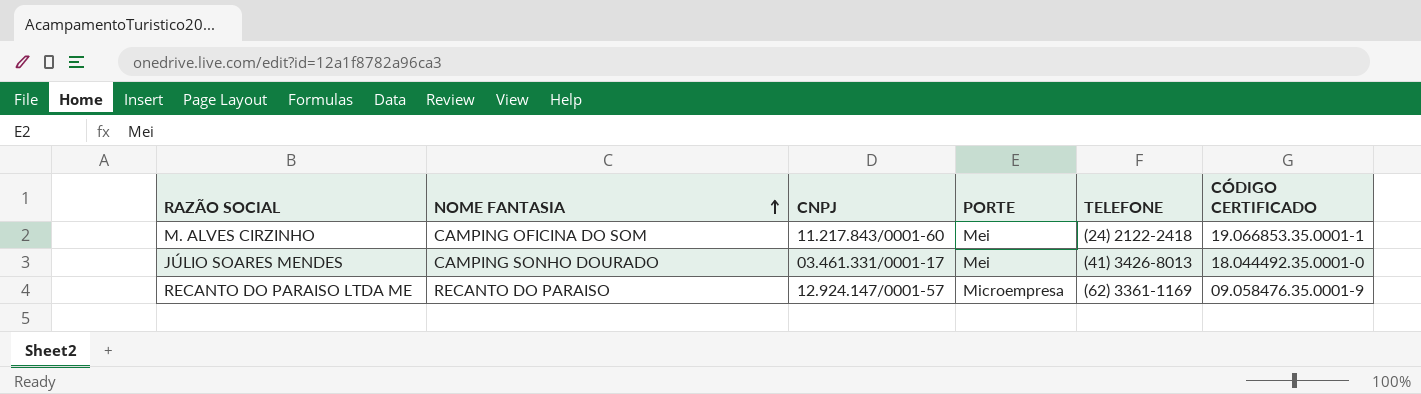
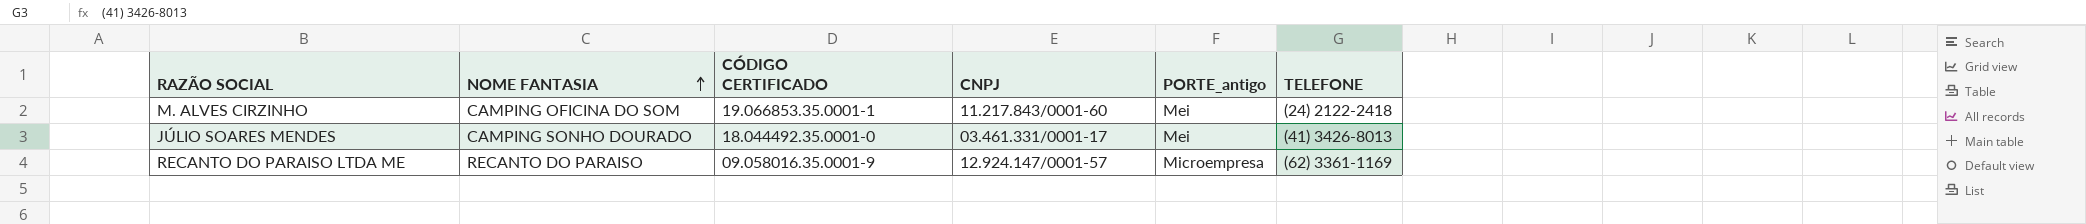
column CÓDIGO CERTIFICADO | position: 6 -> 3
column name: PORTE -> PORTE_antigo
RECANTO DO PARAISO LTDA ME | CÓDIGO CERTIFICADO: 09.058476.35.0001-9 -> 09.058016.35.0001-9

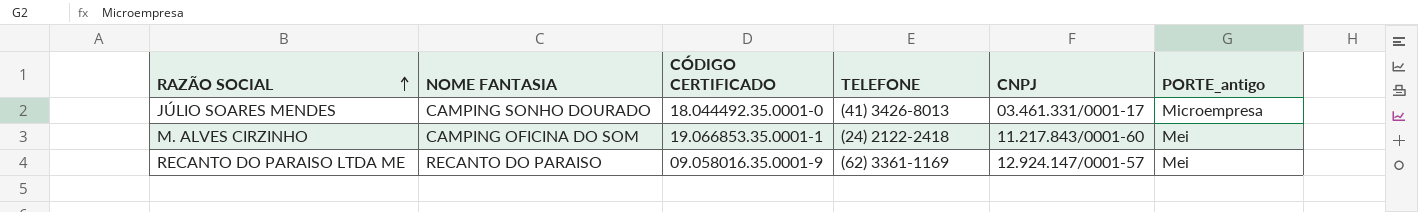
row order: NOME FANTASIA ascending -> RAZÃO SOCIAL ascending
column TELEFONE | position: 6 -> 4
JÚLIO SOARES MENDES | PORTE_antigo: Mei -> Microempresa
RECANTO DO PARAISO LTDA ME | PORTE_antigo: Microempresa -> Mei

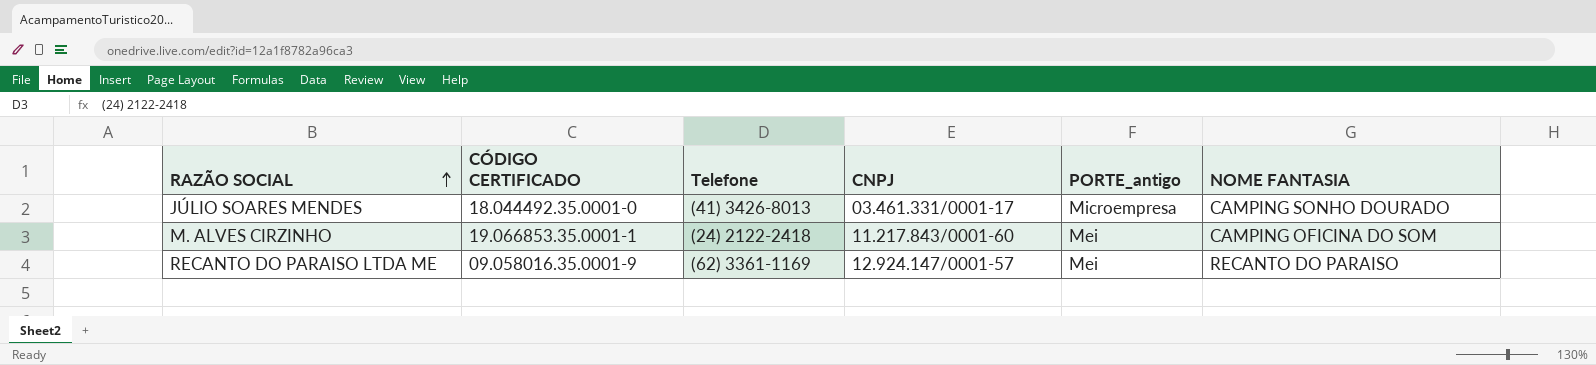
column name: TELEFONE -> Telefone
column NOME FANTASIA | position: 2 -> 6

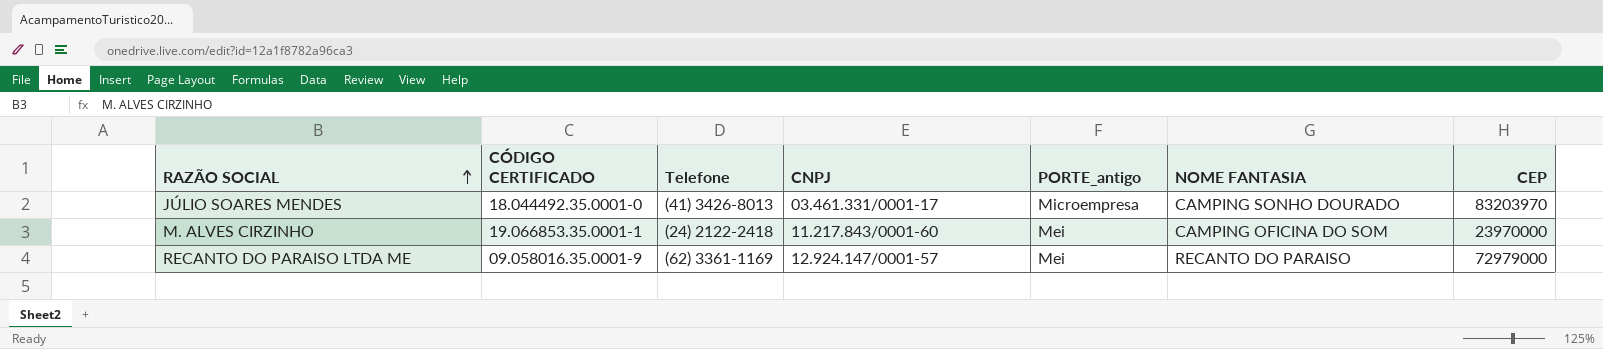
column CEP | position: none -> 7

